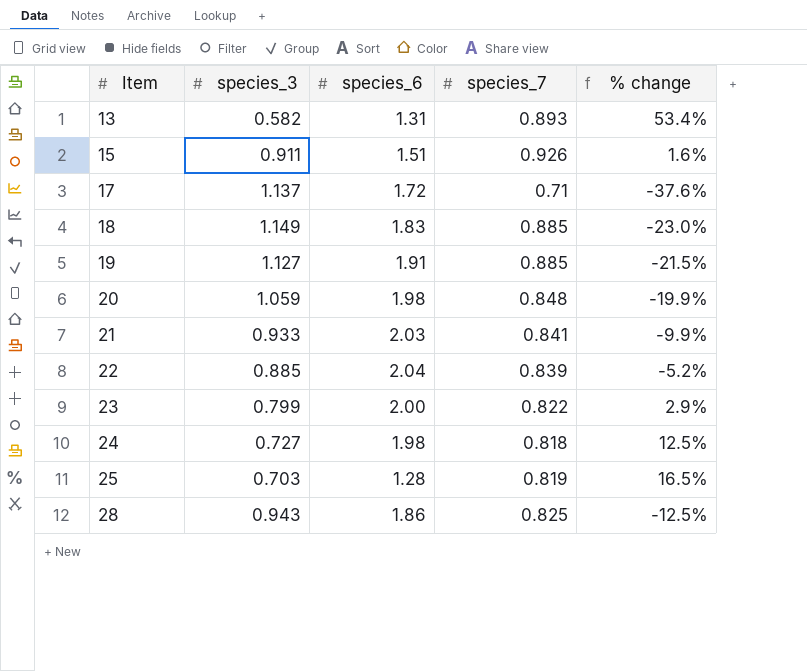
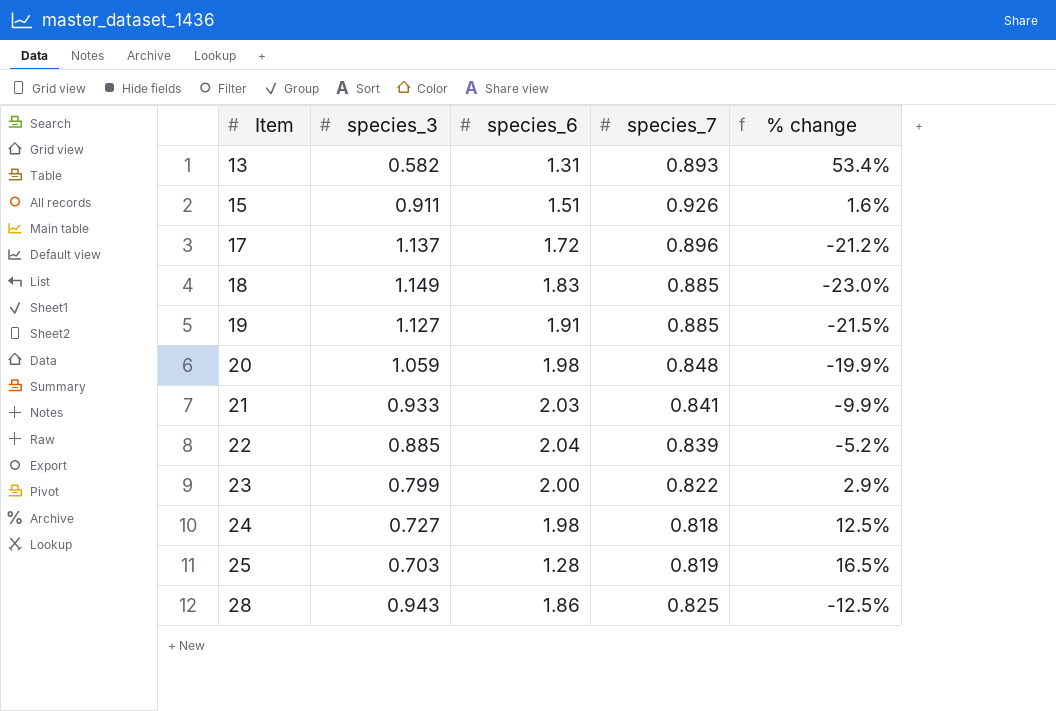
17 | species_7: 0.71 -> 0.896
17 | % change: -37.6% -> -21.2%

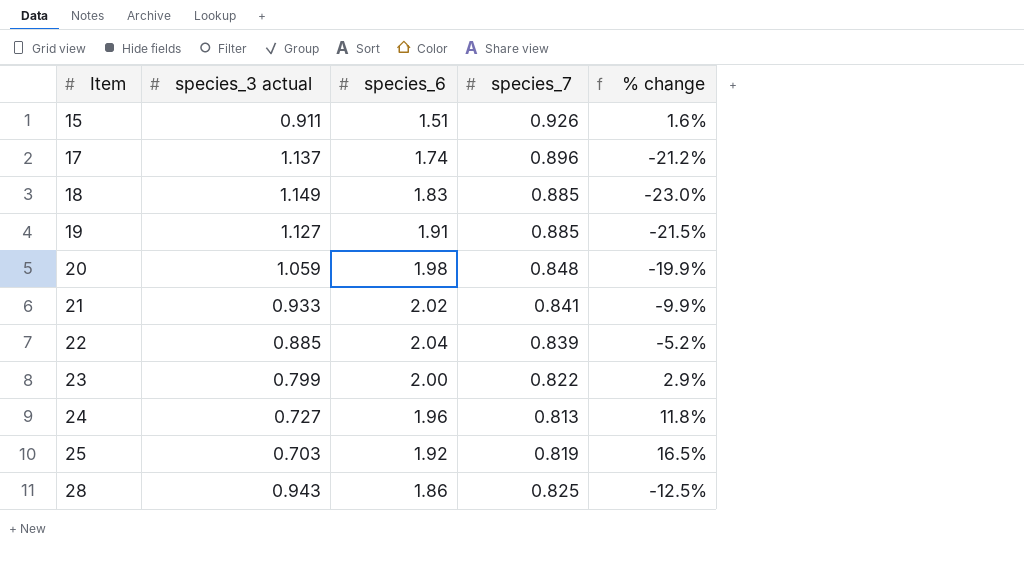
column name: species_3 -> species_3 actual
row 13: 0.582 | 1.31 | 0.893 | 53.4% -> none
17 | species_6: 1.72 -> 1.74
21 | species_6: 2.03 -> 2.02
24 | species_6: 1.98 -> 1.96
24 | species_7: 0.818 -> 0.813
24 | % change: 12.5% -> 11.8%
25 | species_6: 1.28 -> 1.92

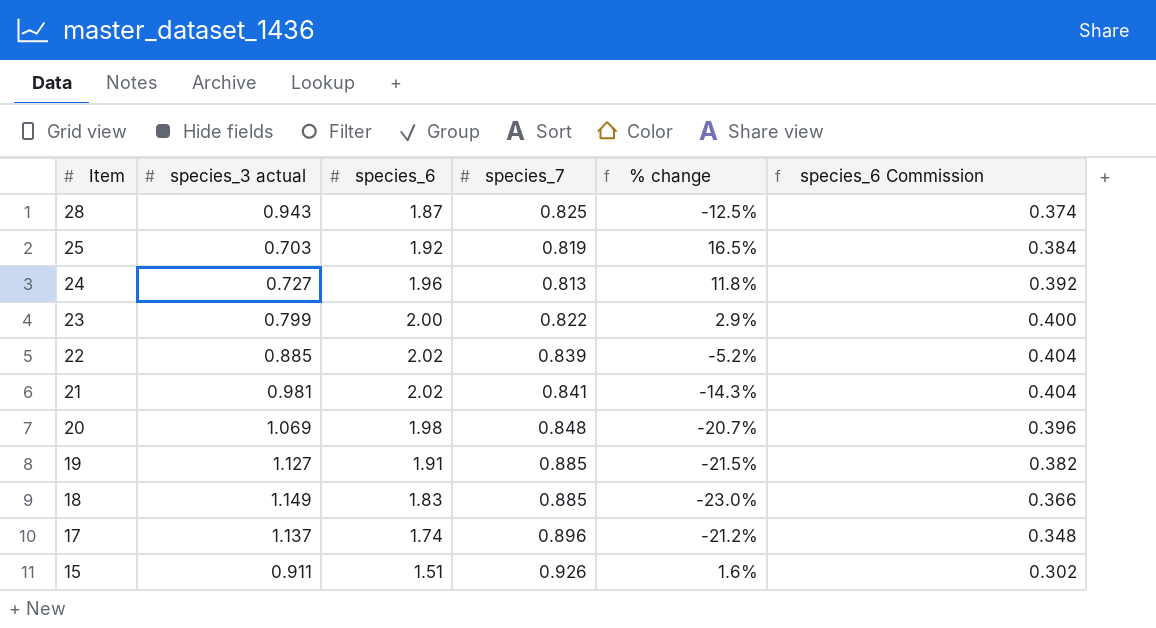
row order: Item ascending -> Item descending
column species_6 Commission | formula: none -> [species_6] * 0.2
28 | species_6: 1.86 -> 1.87
22 | species_6: 2.04 -> 2.02
21 | species_3 actual: 0.933 -> 0.981
21 | % change: -9.9% -> -14.3%
20 | species_3 actual: 1.059 -> 1.069
20 | % change: -19.9% -> -20.7%

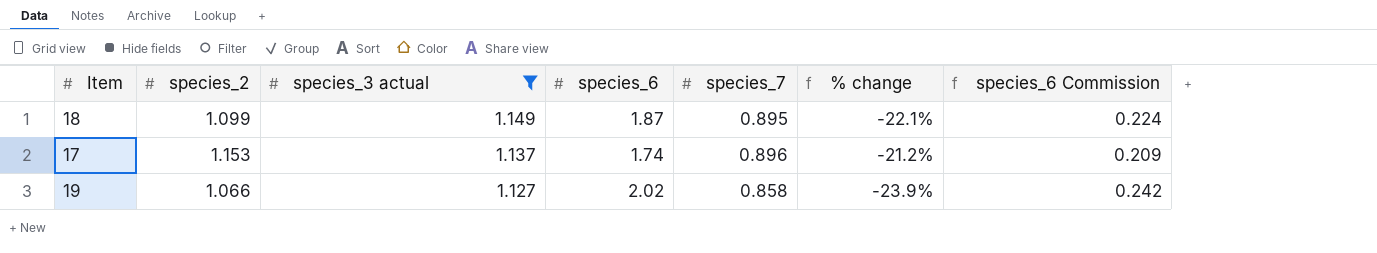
filter: none -> species_3 actual >= 1.127
row order: Item descending -> species_3 actual descending
column species_2 | position: none -> 2
column species_6 Commission | formula: [species_6] * 0.2 -> [species_6] * 0.12
18 | species_6: 1.83 -> 1.87
18 | species_7: 0.885 -> 0.895
18 | % change: -23.0% -> -22.1%
19 | species_6: 1.91 -> 2.02
19 | species_7: 0.885 -> 0.858
19 | % change: -21.5% -> -23.9%

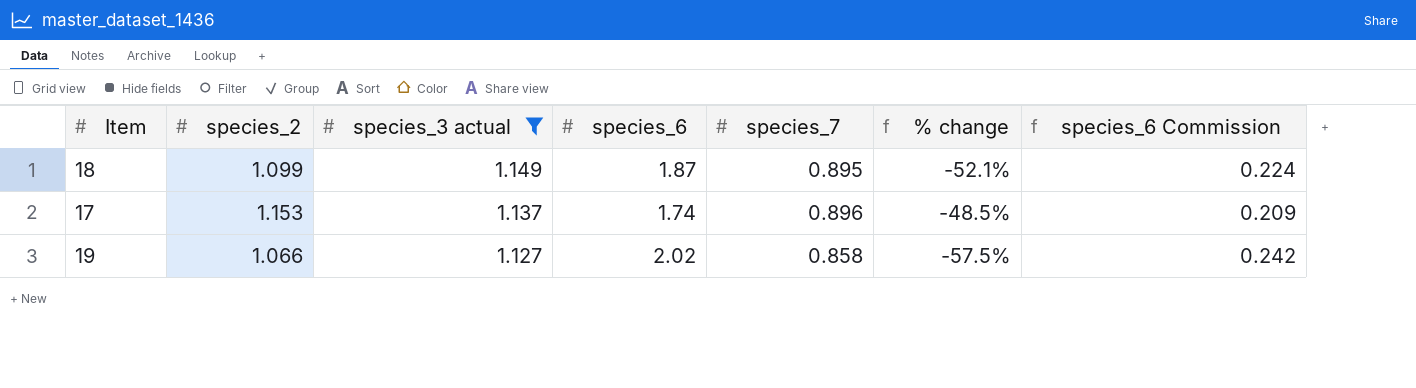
column % change | formula: ([species_7] - [species_3 actual]) / [species_3 actual] -> ([species_7] - [species_6]) / [species_6]

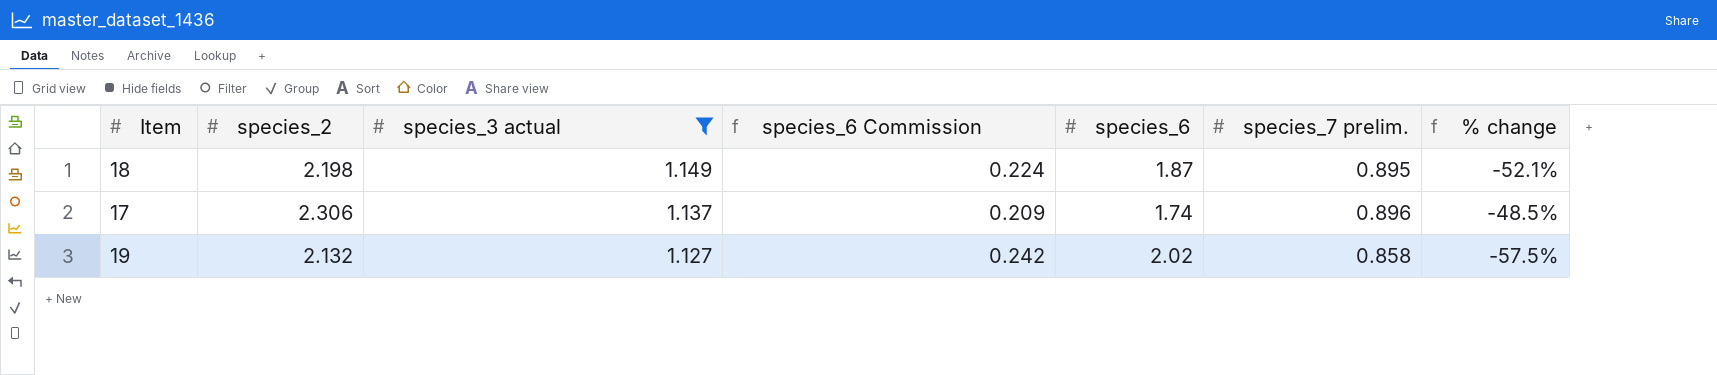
column species_6 Commission | position: 7 -> 4
column name: species_7 -> species_7 prelim.
18 | species_2: 1.099 -> 2.198
17 | species_2: 1.153 -> 2.306
19 | species_2: 1.066 -> 2.132

